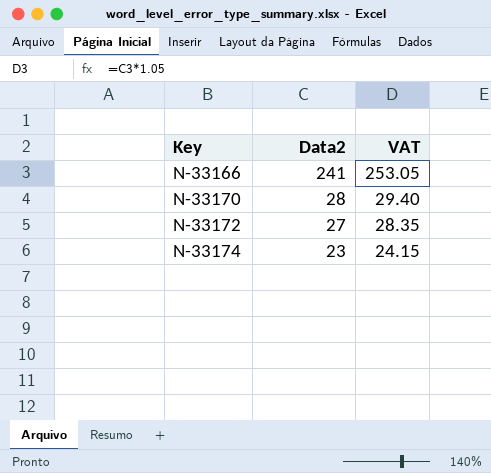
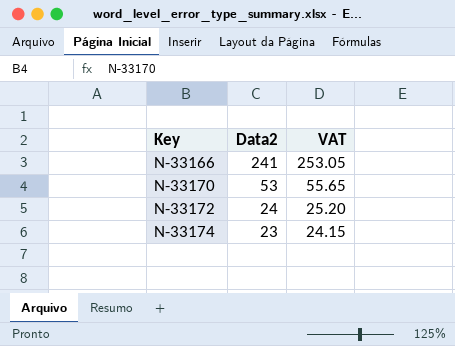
N-33170 | Data2: 28 -> 53
N-33170 | VAT: 29.40 -> 55.65
N-33172 | Data2: 27 -> 24
N-33172 | VAT: 28.35 -> 25.20

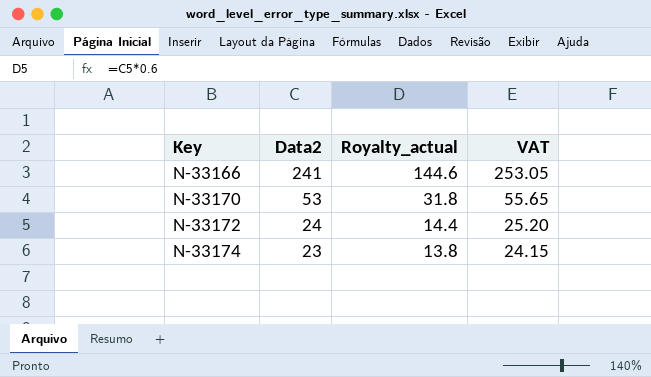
column Royalty_actual | formula: none -> [Data2] * 0.6

